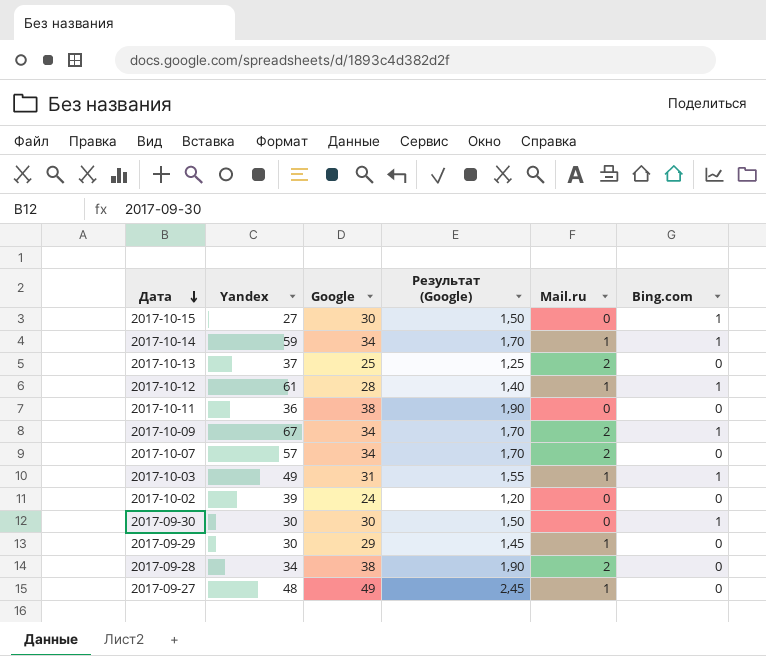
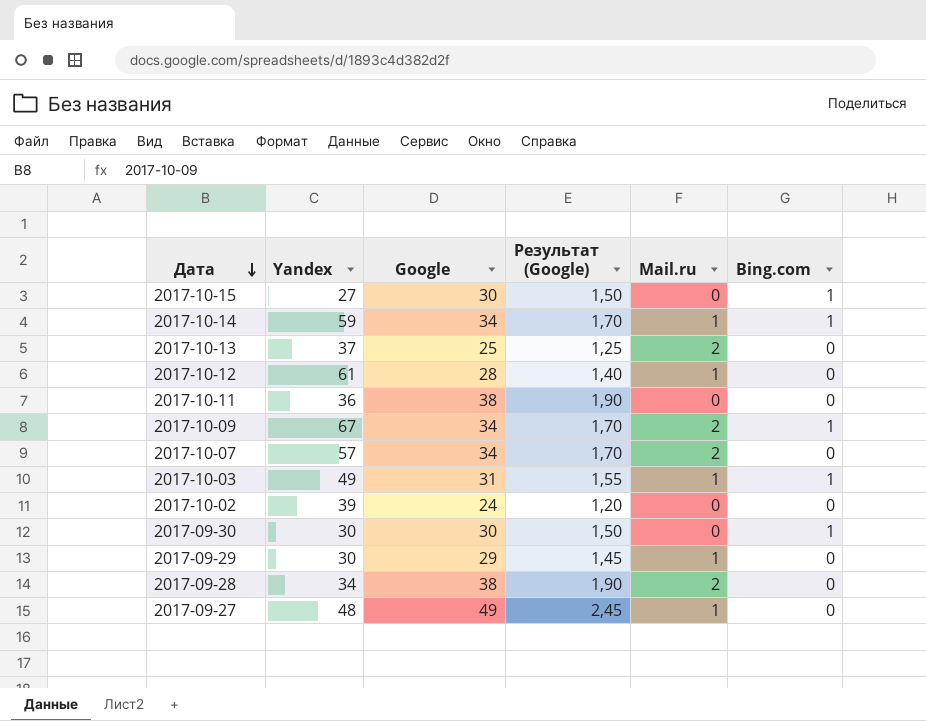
2017-10-12 | Bing.com: 1 -> 0

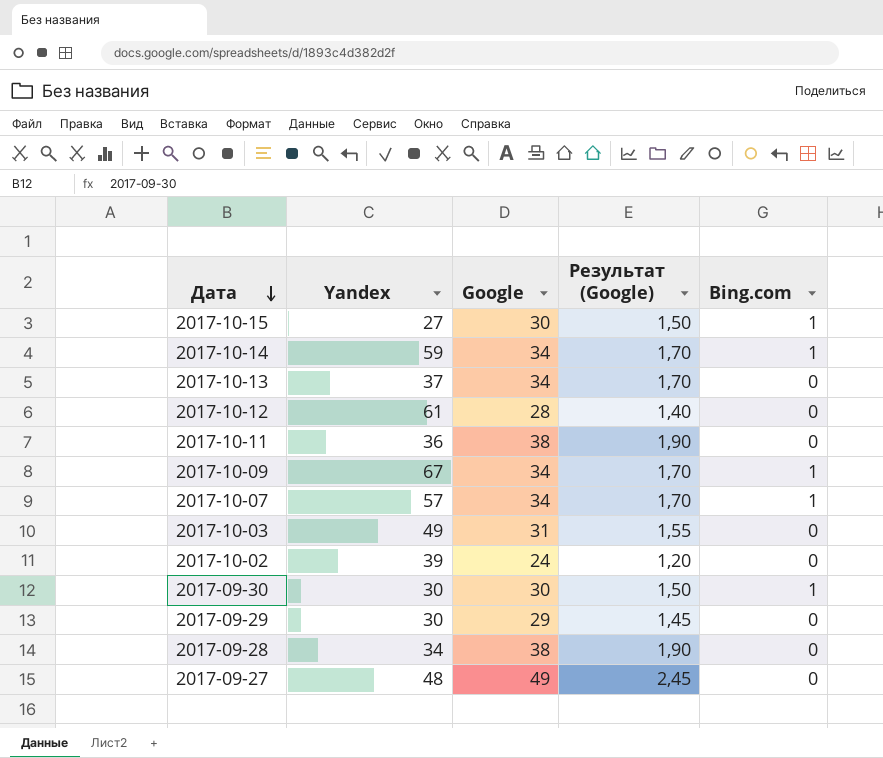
column Mail.ru | position: 5 -> none
2017-10-13 | Google: 25 -> 34
2017-10-13 | Результат (Google): 1,25 -> 1,70
2017-10-07 | Bing.com: 0 -> 1
2017-10-03 | Bing.com: 1 -> 0

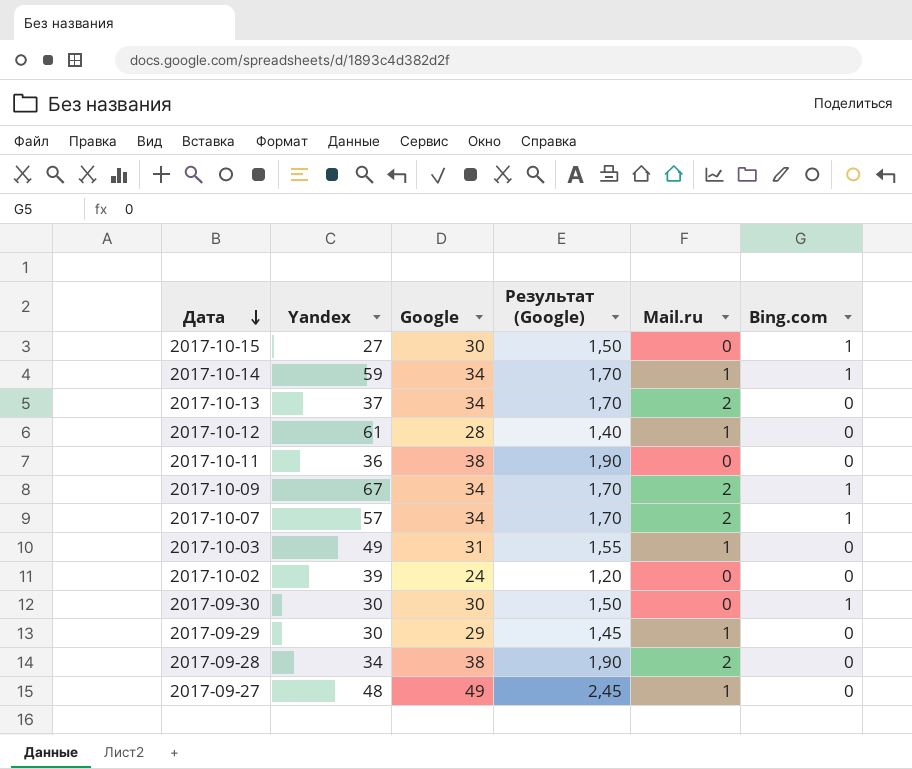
column Mail.ru | position: none -> 5

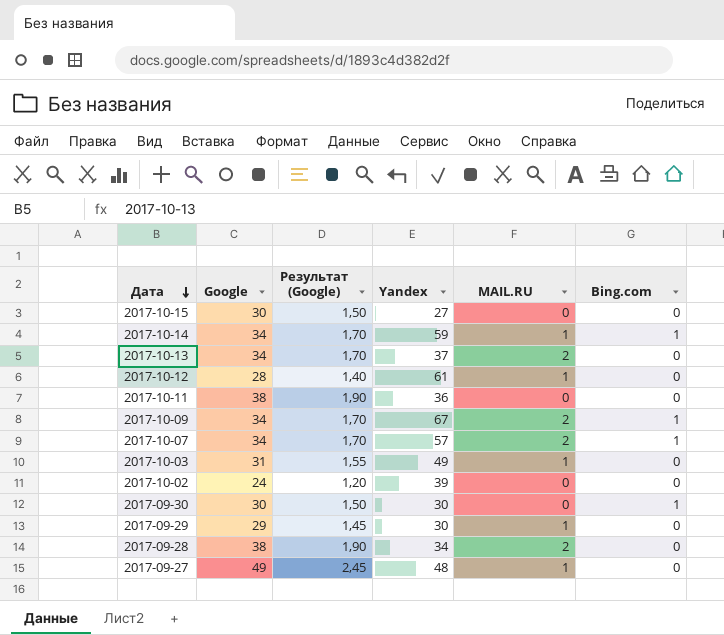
column Yandex | position: 2 -> 4
column name: Mail.ru -> MAIL.RU
2017-10-15 | Bing.com: 1 -> 0

